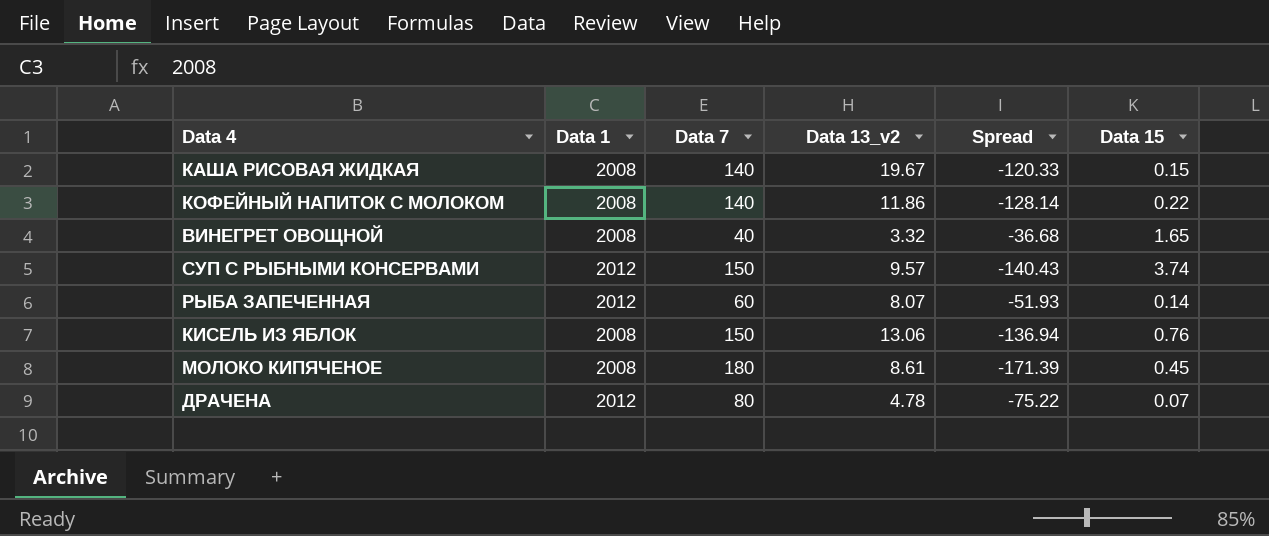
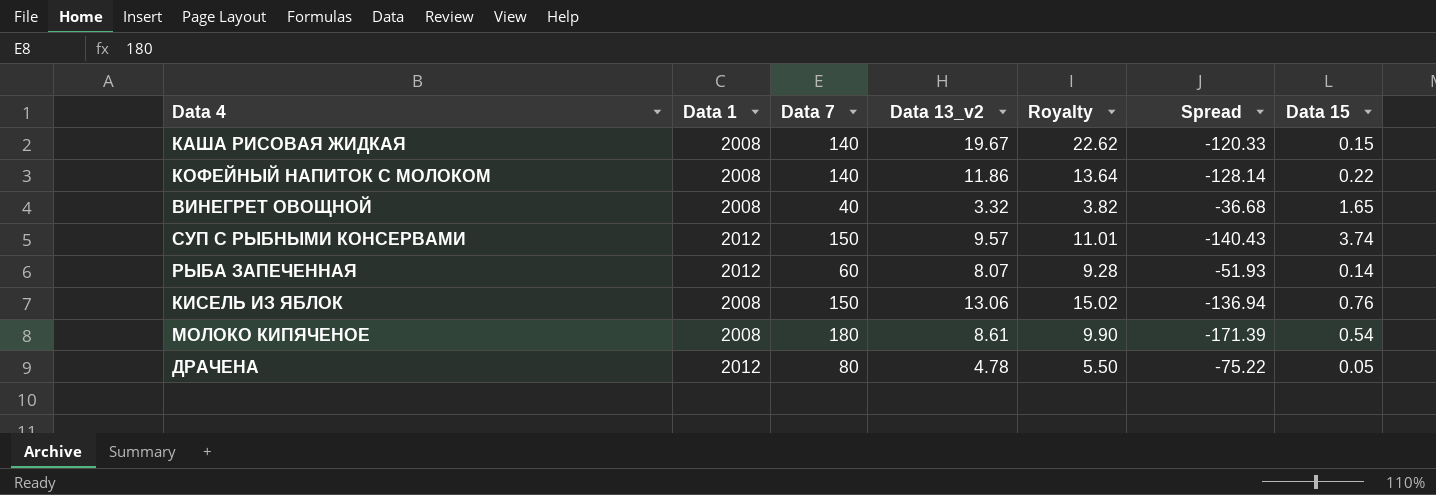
column Royalty | formula: none -> [Data 13_v2] * 1.15
МОЛОКО КИПЯЧЕНОЕ | Data 15: 0.45 -> 0.54
ДРАЧЕНА | Data 15: 0.07 -> 0.05

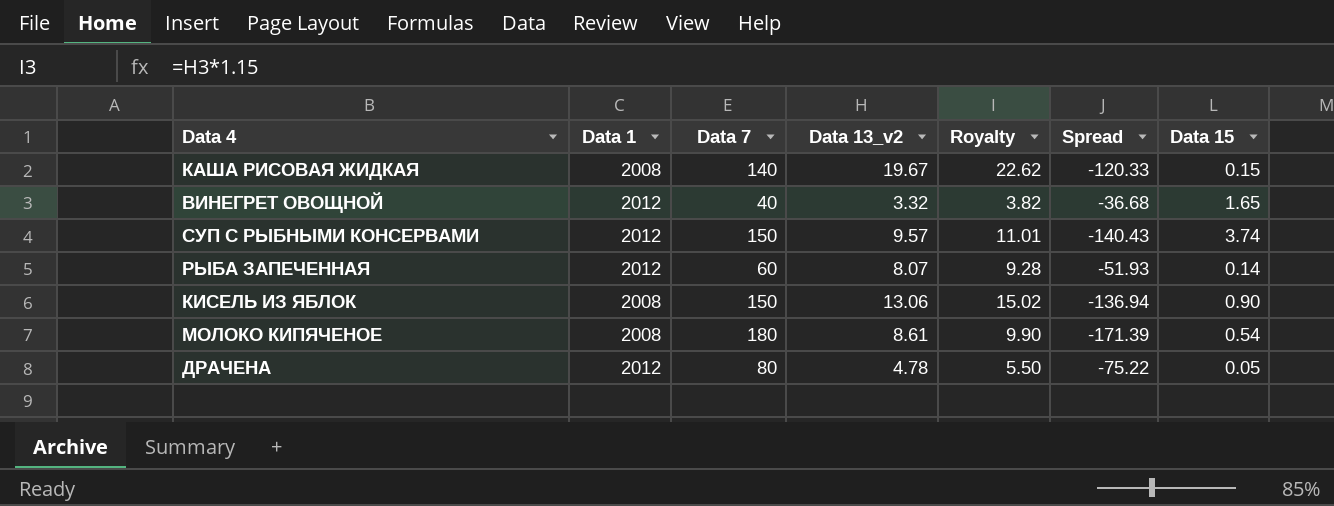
row КОФЕЙНЫЙ НАПИТОК С МОЛОКОМ: 2008 | 140 | 11.86 | 13.64 | -128.14 | 0.22 -> none
ВИНЕГРЕТ ОВОЩНОЙ | Data 1: 2008 -> 2012
КИСЕЛЬ ИЗ ЯБЛОК | Data 15: 0.76 -> 0.90

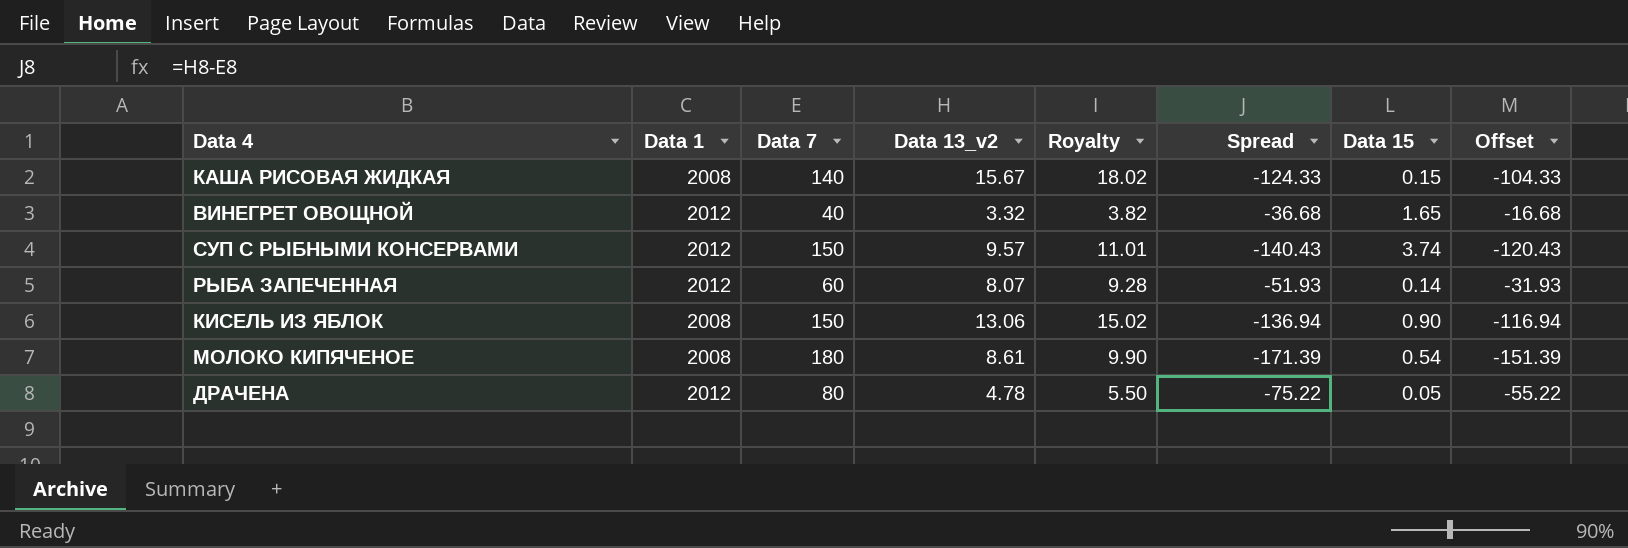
column Offset | formula: none -> [Spread] + 20
КАША РИСОВАЯ ЖИДКАЯ | Data 13_v2: 19.67 -> 15.67
КАША РИСОВАЯ ЖИДКАЯ | Royalty: 22.62 -> 18.02
КАША РИСОВАЯ ЖИДКАЯ | Spread: -120.33 -> -124.33

